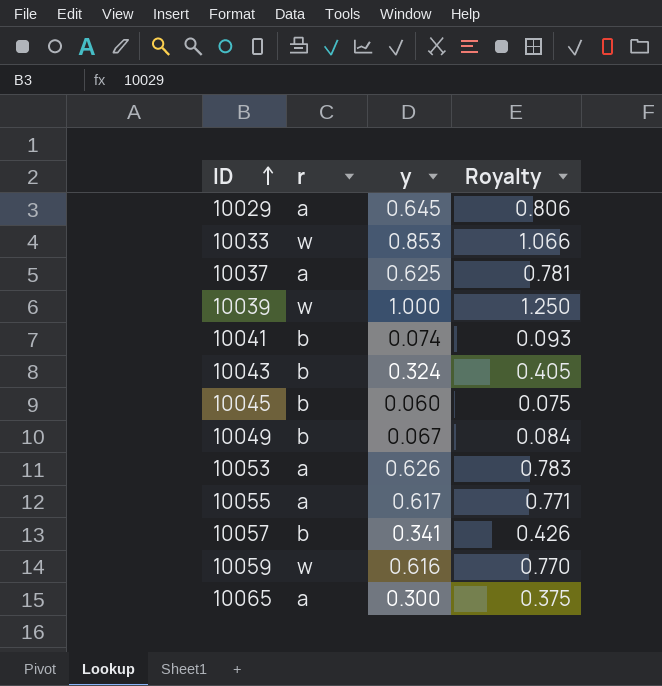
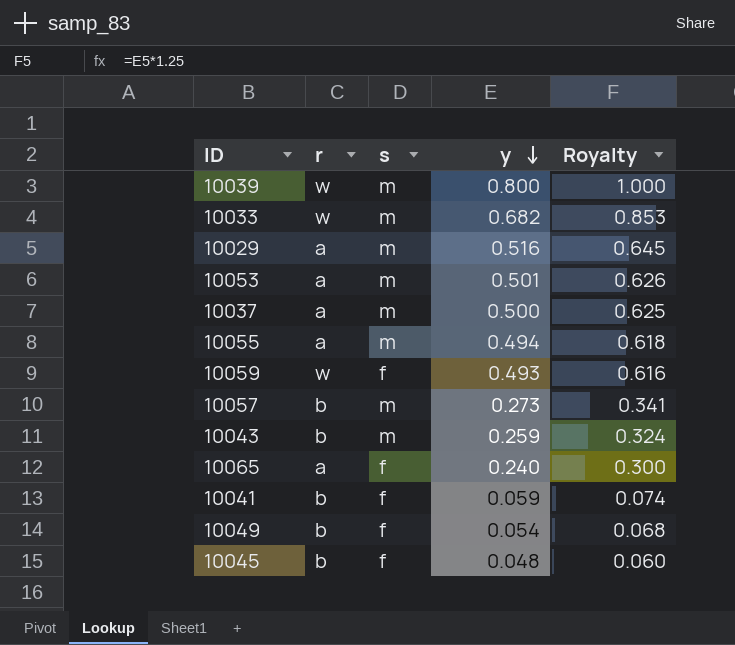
row order: ID ascending -> y descending
column s | position: none -> 3
10039 | y: 1.000 -> 0.800
10039 | Royalty: 1.250 -> 1.000
10033 | y: 0.853 -> 0.682
10033 | Royalty: 1.066 -> 0.853
10029 | y: 0.645 -> 0.516
10029 | Royalty: 0.806 -> 0.645
10053 | y: 0.626 -> 0.501
10053 | Royalty: 0.783 -> 0.626
10037 | y: 0.625 -> 0.500
10037 | Royalty: 0.781 -> 0.625
10055 | y: 0.617 -> 0.494
10055 | Royalty: 0.771 -> 0.618
10059 | y: 0.616 -> 0.493
10059 | Royalty: 0.770 -> 0.616
10057 | y: 0.341 -> 0.273
10057 | Royalty: 0.426 -> 0.341
10043 | y: 0.324 -> 0.259
10043 | Royalty: 0.405 -> 0.324
10065 | y: 0.300 -> 0.240
10065 | Royalty: 0.375 -> 0.300
10041 | y: 0.074 -> 0.059
10041 | Royalty: 0.093 -> 0.074
10049 | y: 0.067 -> 0.054
10049 | Royalty: 0.084 -> 0.068
10045 | y: 0.060 -> 0.048
10045 | Royalty: 0.075 -> 0.060

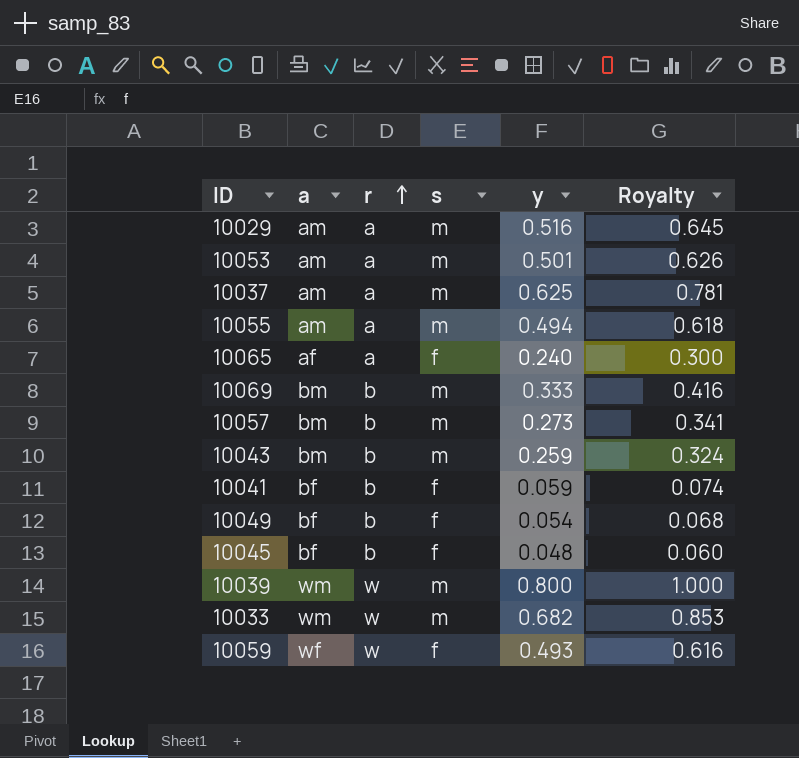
row order: y descending -> r ascending
column a | position: none -> 2
10037 | y: 0.500 -> 0.625
10037 | Royalty: 0.625 -> 0.781
row 10069: none -> bm | b | m | 0.333 | 0.416

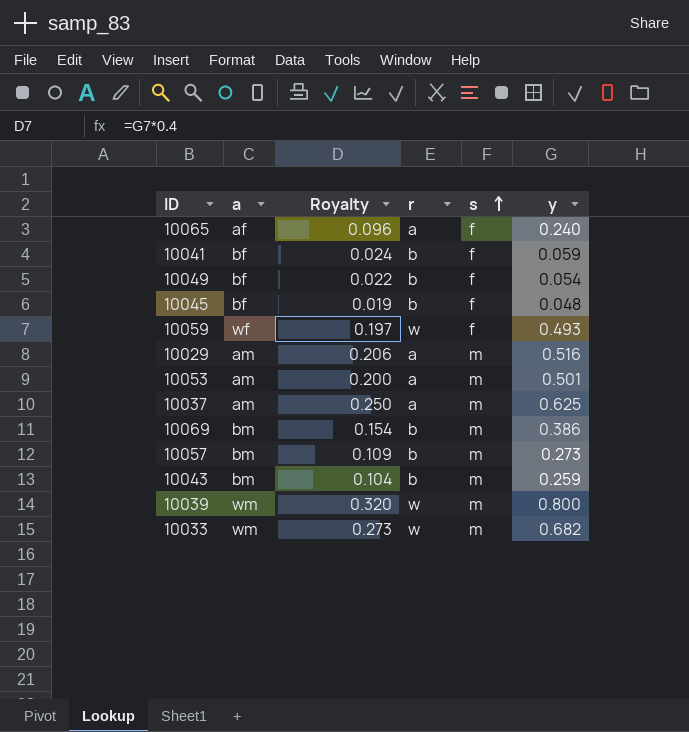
row order: r ascending -> s ascending
column Royalty | formula: [y] * 1.25 -> [y] * 0.4
column Royalty | position: 6 -> 3
row 10055: am | a | m | 0.494 | 0.618 -> none
10069 | y: 0.333 -> 0.386

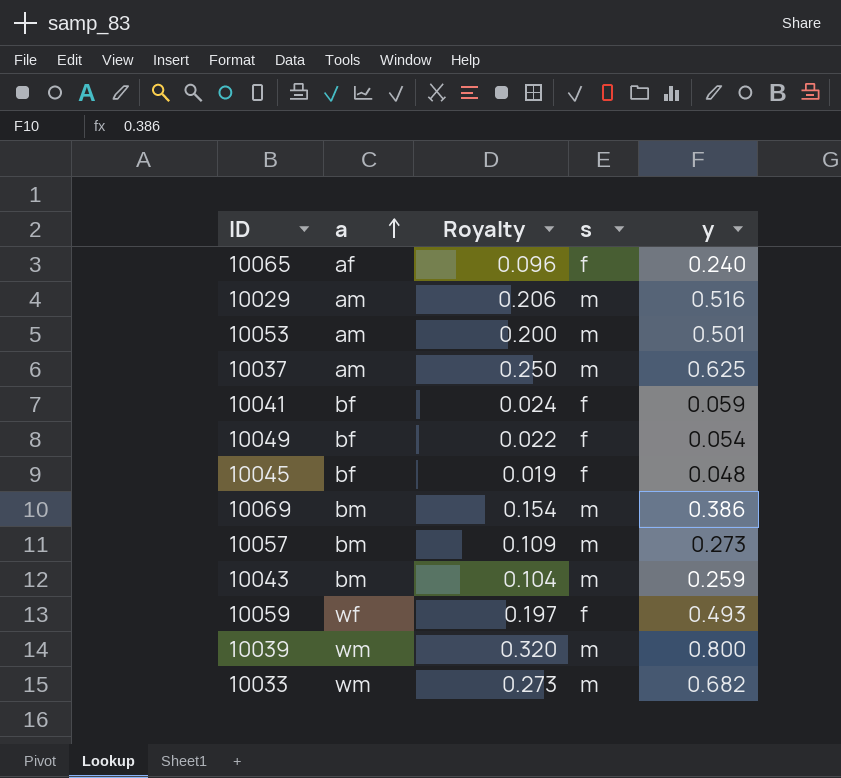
row order: s ascending -> a ascending
column r | position: 4 -> none

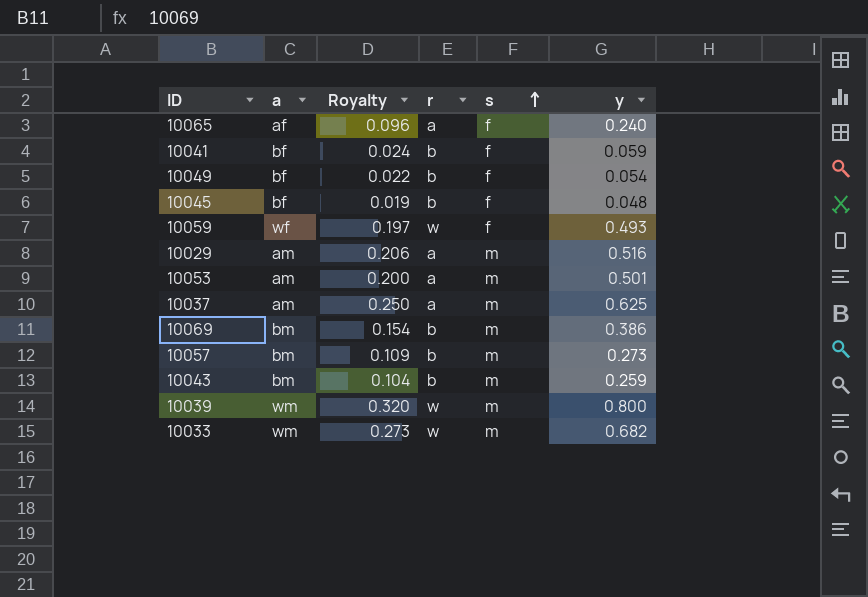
row order: a ascending -> s ascending
column r | position: none -> 4

